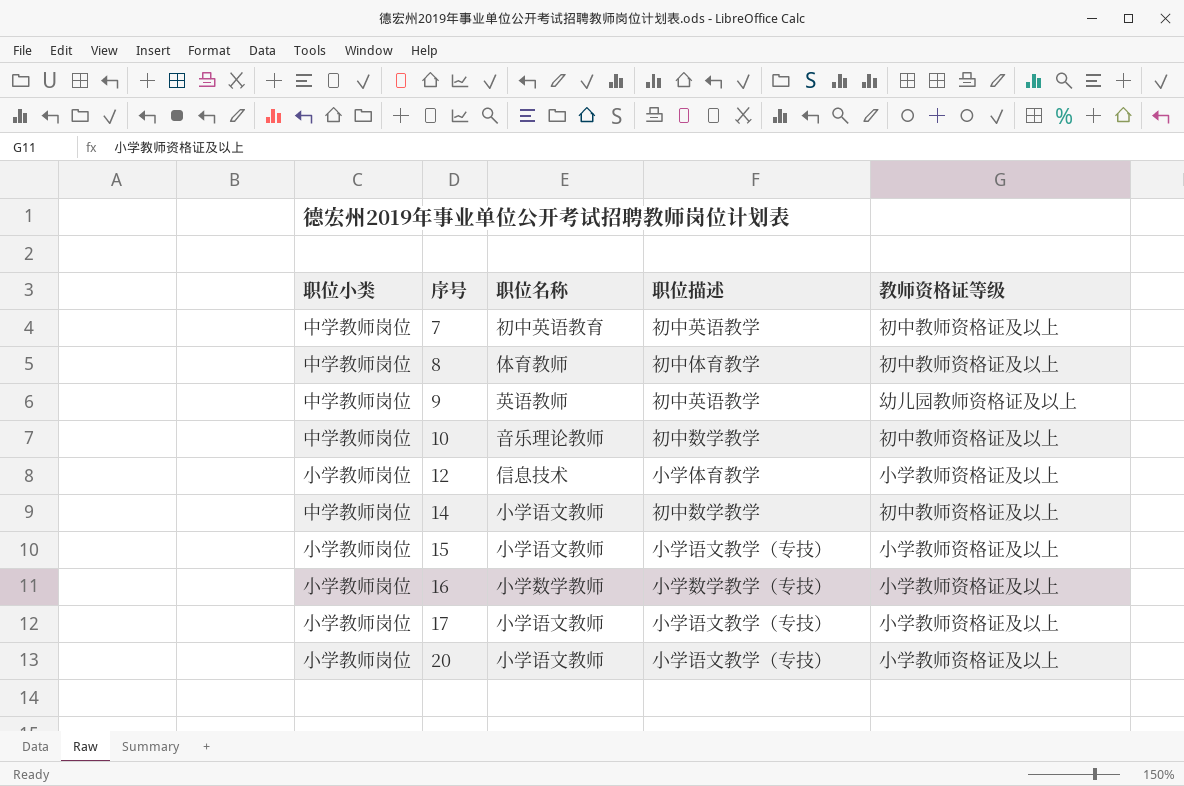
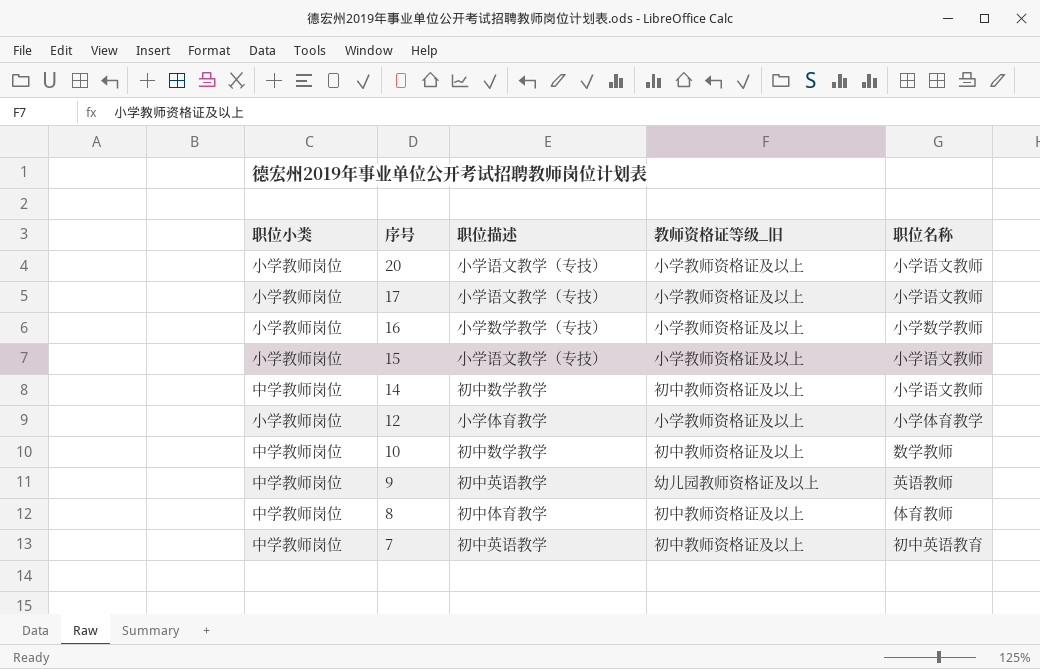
row order: 序号 ascending -> 序号 descending
column name: 教师资格证等级 -> 教师资格证等级_旧
column 职位名称 | position: 3 -> 5
12 | 职位名称: 信息技术 -> 小学体育教学
10 | 职位名称: 音乐理论教师 -> 数学教师

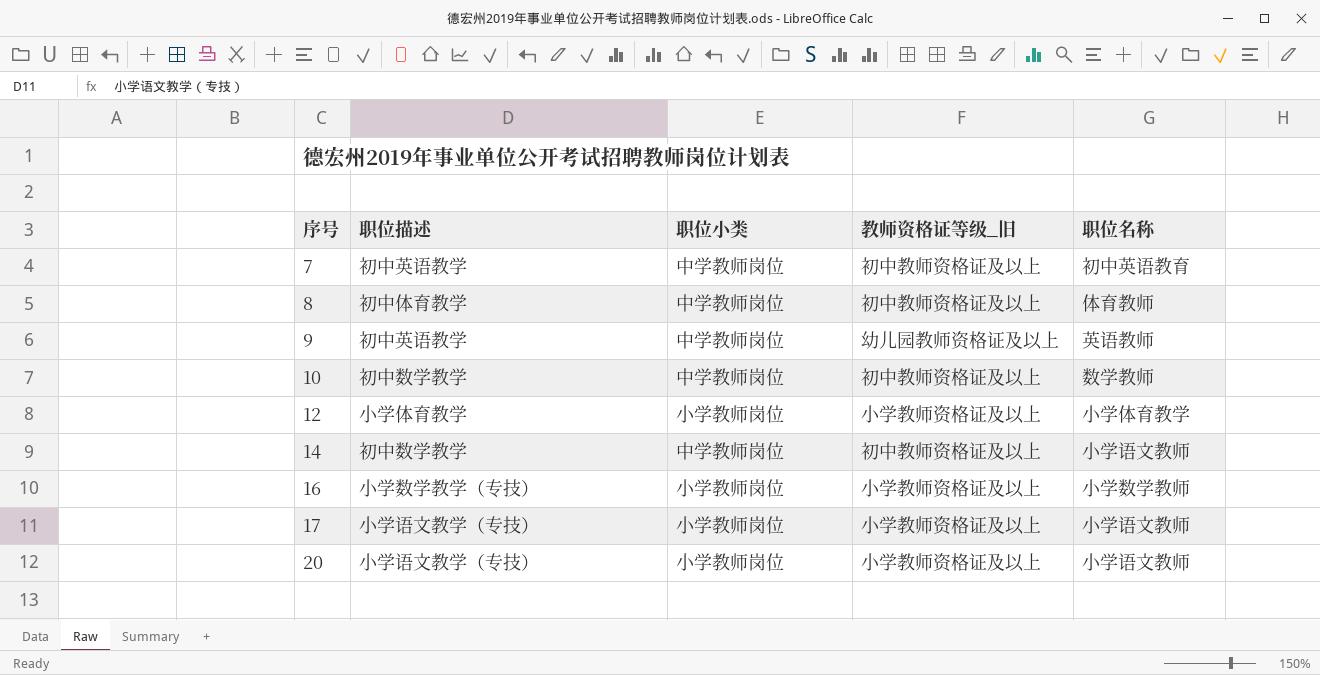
row order: 序号 descending -> 序号 ascending
column 职位小类 | position: 1 -> 3
row 15: 小学教师岗位 | 小学语文教学（专技） | 小学教师资格证及以上 | 小学语文教师 -> none

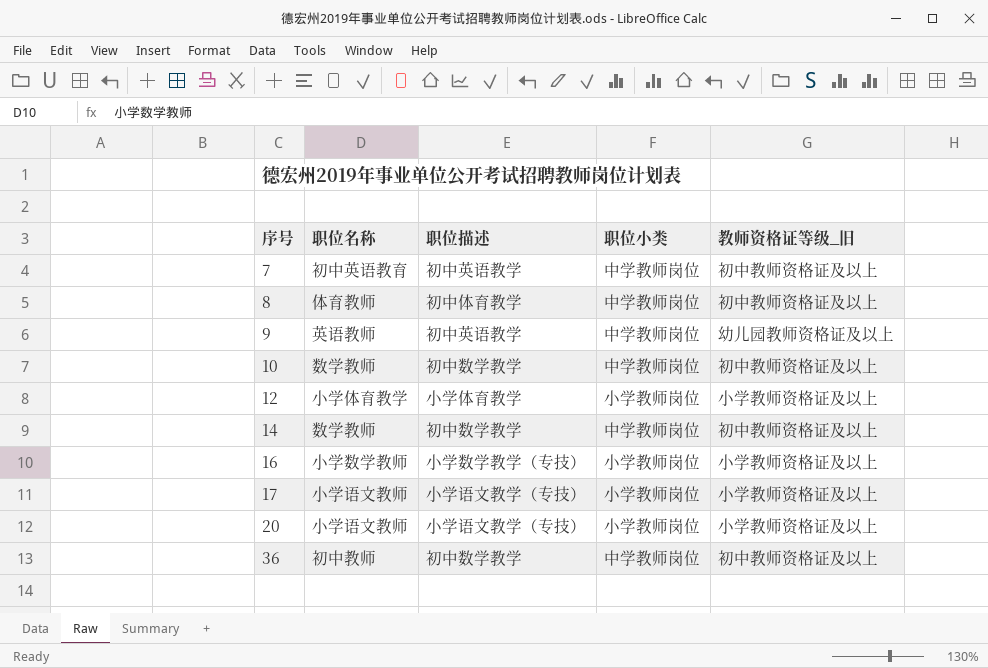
column 职位名称 | position: 5 -> 2
14 | 职位名称: 小学语文教师 -> 数学教师
row 36: none -> 初中教师 | 初中数学教学 | 中学教师岗位 | 初中教师资格证及以上

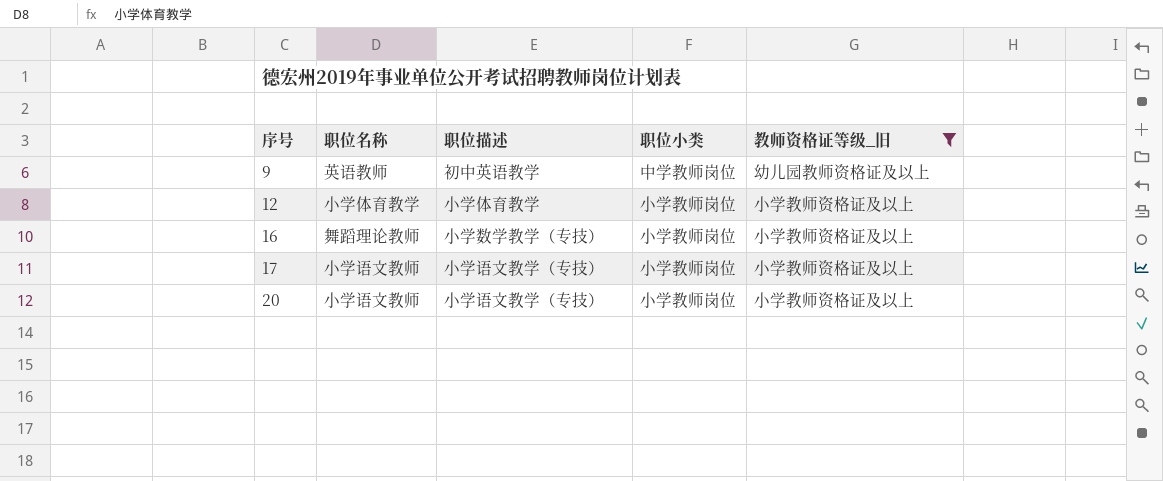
filter: none -> 教师资格证等级_旧 != 初中教师资格证及以上
16 | 职位名称: 小学数学教师 -> 舞蹈理论教师

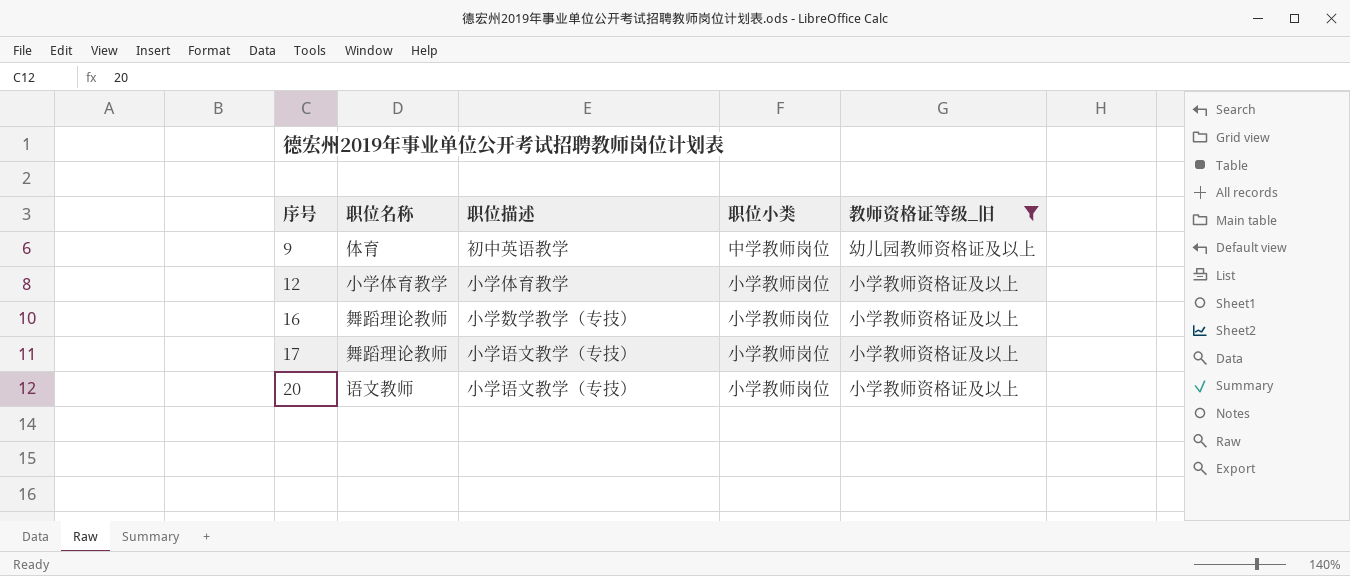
9 | 职位名称: 英语教师 -> 体育
17 | 职位名称: 小学语文教师 -> 舞蹈理论教师
20 | 职位名称: 小学语文教师 -> 语文教师

